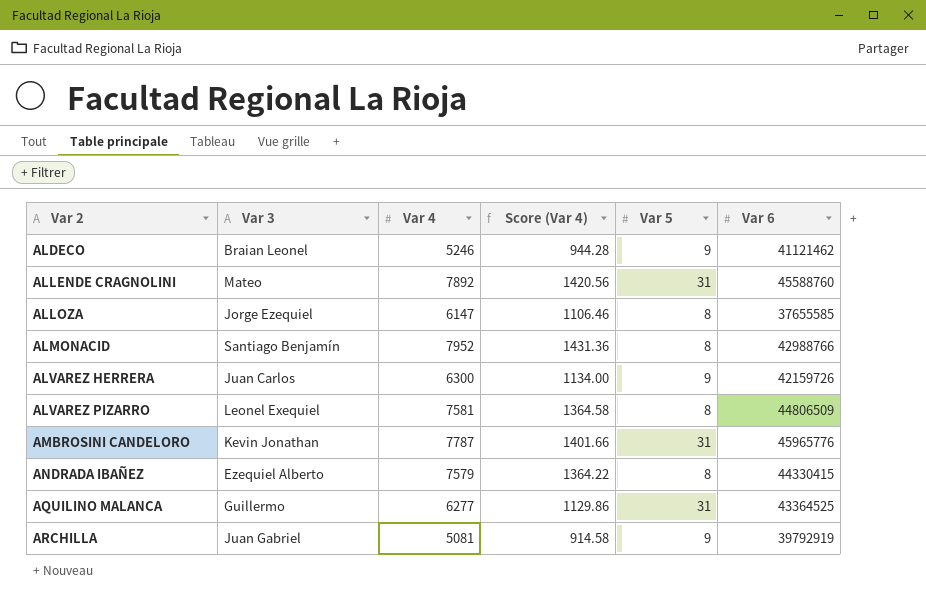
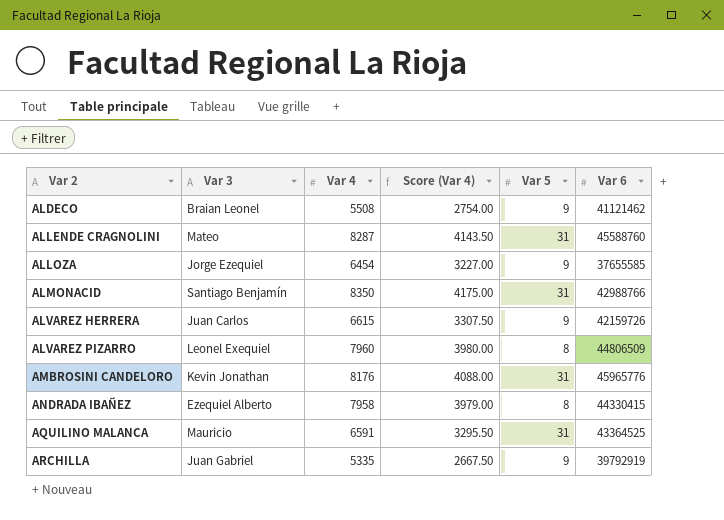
column Score (Var 4) | formula: [Var 4] * 0.18 -> [Var 4] * 0.5
ALDECO | Var 4: 5246 -> 5508
ALLENDE CRAGNOLINI | Var 4: 7892 -> 8287
ALLOZA | Var 4: 6147 -> 6454
ALLOZA | Var 5: 8 -> 9
ALMONACID | Var 4: 7952 -> 8350
ALMONACID | Var 5: 8 -> 31
ALVAREZ HERRERA | Var 4: 6300 -> 6615
ALVAREZ PIZARRO | Var 4: 7581 -> 7960
AMBROSINI CANDELORO | Var 4: 7787 -> 8176
ANDRADA IBAÑEZ | Var 4: 7579 -> 7958
AQUILINO MALANCA | Var 3: Guillermo -> Mauricio
AQUILINO MALANCA | Var 4: 6277 -> 6591
ARCHILLA | Var 4: 5081 -> 5335

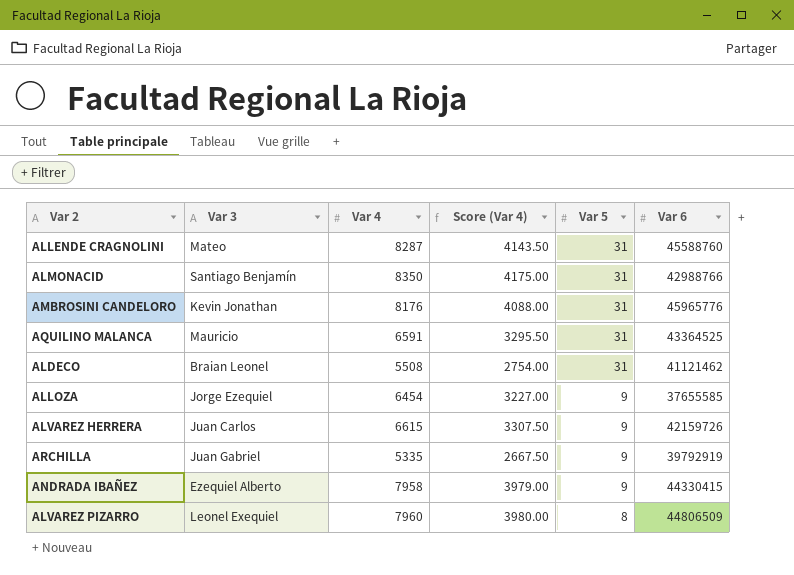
row order: Var 2 ascending -> Var 5 descending
ALDECO | Var 5: 9 -> 31
ANDRADA IBAÑEZ | Var 5: 8 -> 9

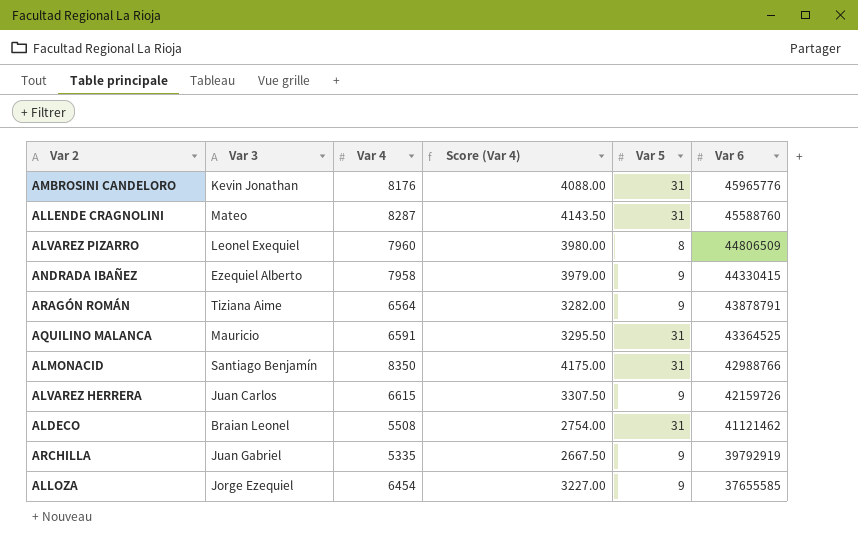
row order: Var 5 descending -> Var 6 descending
row ARAGÓN ROMÁN: none -> Tiziana Aime | 6564 | 3282.00 | 9 | 43878791

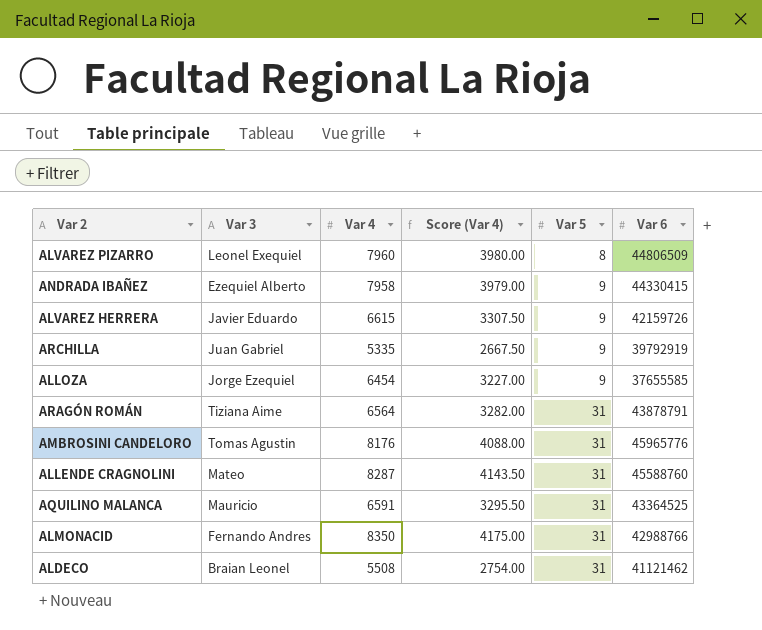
row order: Var 6 descending -> Var 5 ascending
ALVAREZ HERRERA | Var 3: Juan Carlos -> Javier Eduardo
ARAGÓN ROMÁN | Var 5: 9 -> 31
AMBROSINI CANDELORO | Var 3: Kevin Jonathan -> Tomas Agustin
ALMONACID | Var 3: Santiago Benjamín -> Fernando Andres

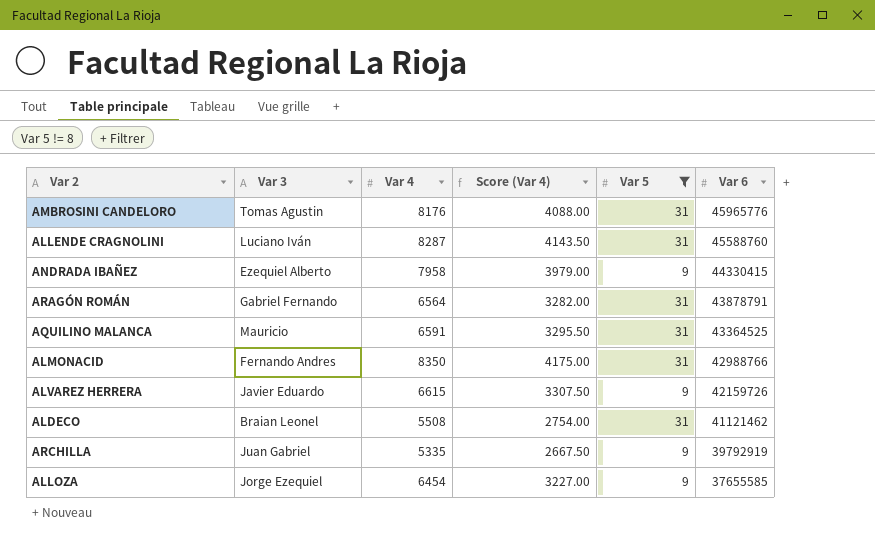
filter: none -> Var 5 != 8
row order: Var 5 ascending -> Var 6 descending
ALLENDE CRAGNOLINI | Var 3: Mateo -> Luciano Iván
ARAGÓN ROMÁN | Var 3: Tiziana Aime -> Gabriel Fernando

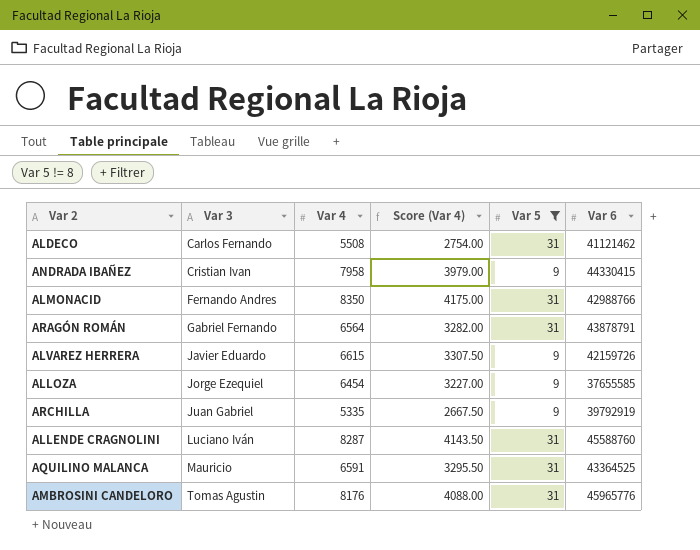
row order: Var 6 descending -> Var 3 ascending
ALDECO | Var 3: Braian Leonel -> Carlos Fernando
ANDRADA IBAÑEZ | Var 3: Ezequiel Alberto -> Cristian Ivan

